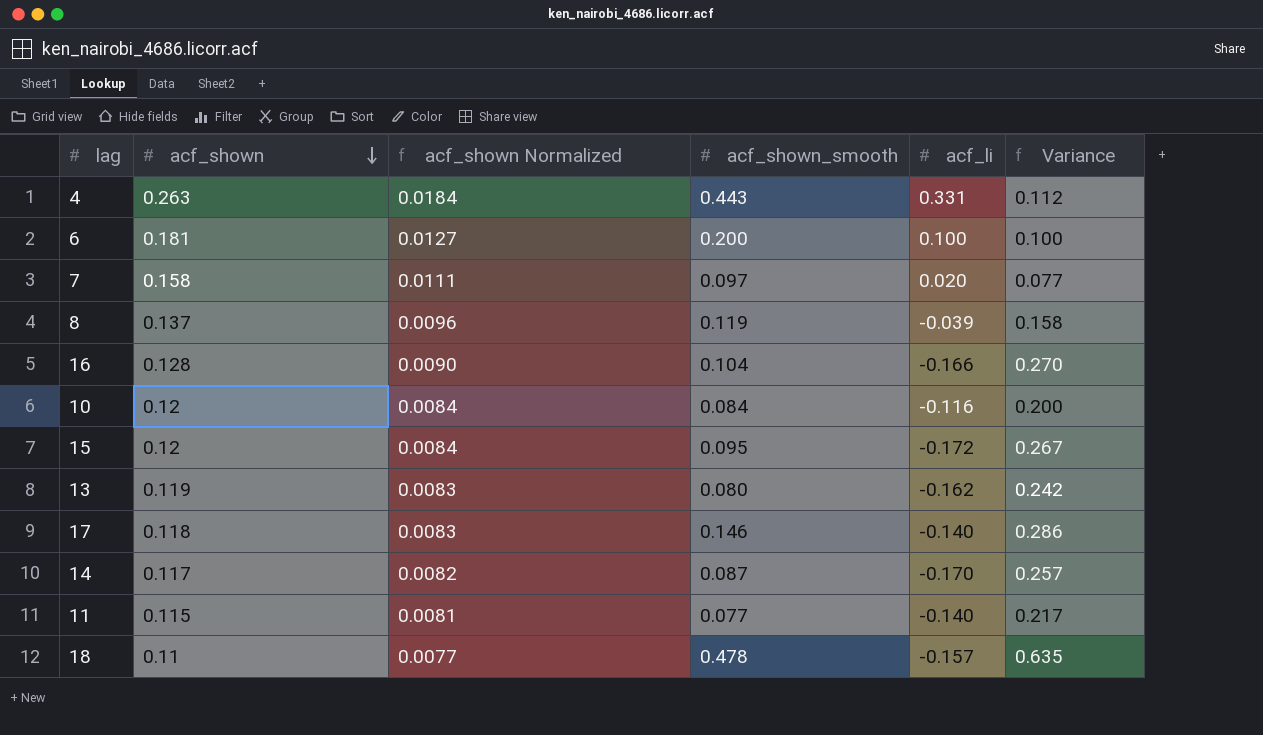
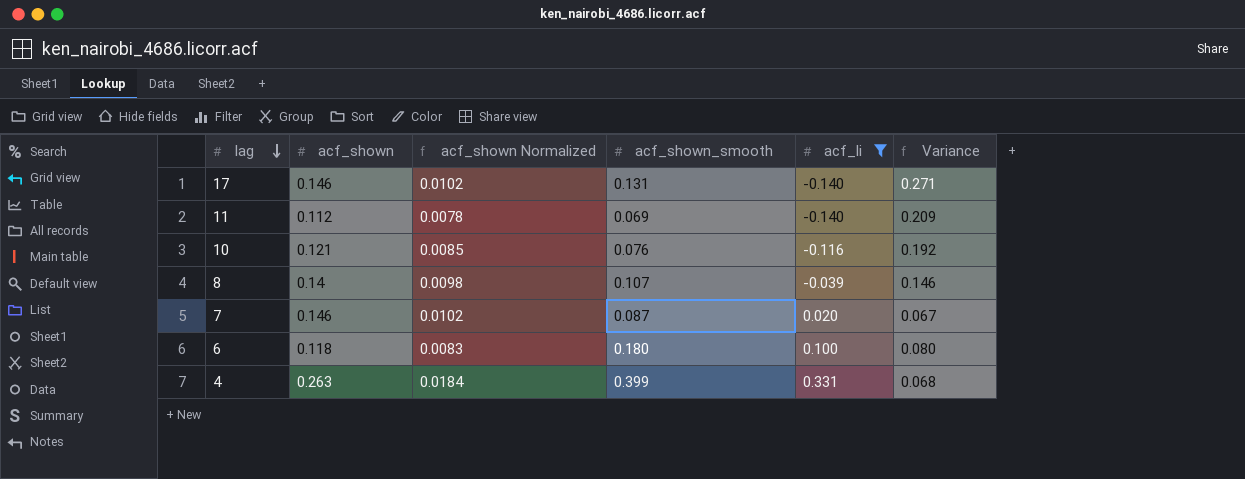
filter: none -> acf_li >= -0.140
row order: acf_shown descending -> lag descending
17 | acf_shown: 0.118 -> 0.146
17 | acf_shown Normalized: 0.0083 -> 0.0102
17 | acf_shown_smooth: 0.146 -> 0.131
17 | Variance: 0.286 -> 0.271
11 | acf_shown: 0.115 -> 0.112
11 | acf_shown Normalized: 0.0081 -> 0.0078
11 | acf_shown_smooth: 0.077 -> 0.069
11 | Variance: 0.217 -> 0.209
10 | acf_shown: 0.12 -> 0.121
10 | acf_shown Normalized: 0.0084 -> 0.0085
10 | acf_shown_smooth: 0.084 -> 0.076
10 | Variance: 0.200 -> 0.192
8 | acf_shown: 0.137 -> 0.14
8 | acf_shown Normalized: 0.0096 -> 0.0098
8 | acf_shown_smooth: 0.119 -> 0.107
8 | Variance: 0.158 -> 0.146
7 | acf_shown: 0.158 -> 0.146
7 | acf_shown Normalized: 0.0111 -> 0.0102
7 | acf_shown_smooth: 0.097 -> 0.087
7 | Variance: 0.077 -> 0.067
6 | acf_shown: 0.181 -> 0.118
6 | acf_shown Normalized: 0.0127 -> 0.0083
6 | acf_shown_smooth: 0.200 -> 0.180
6 | Variance: 0.100 -> 0.080
4 | acf_shown_smooth: 0.443 -> 0.399
4 | Variance: 0.112 -> 0.068

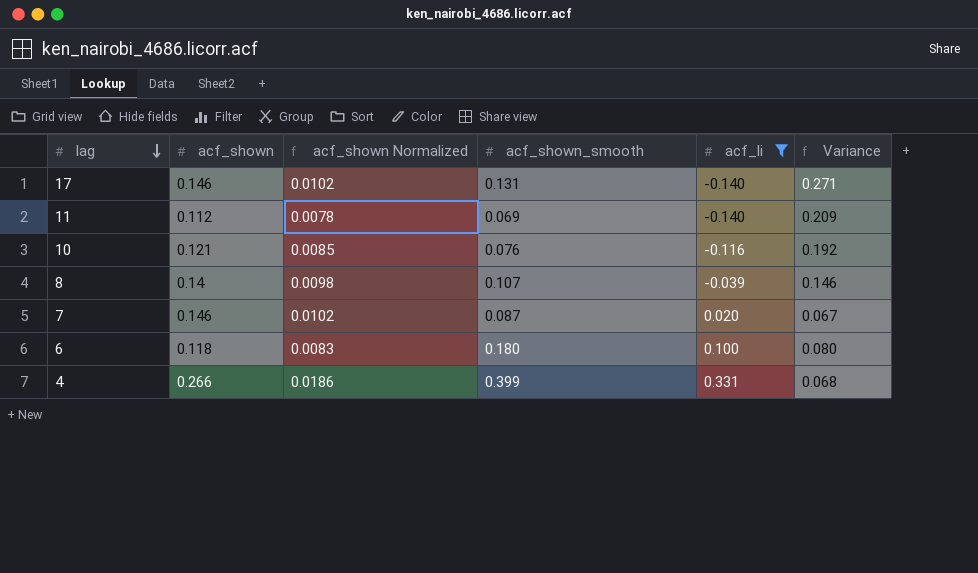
4 | acf_shown: 0.263 -> 0.266
4 | acf_shown Normalized: 0.0184 -> 0.0186

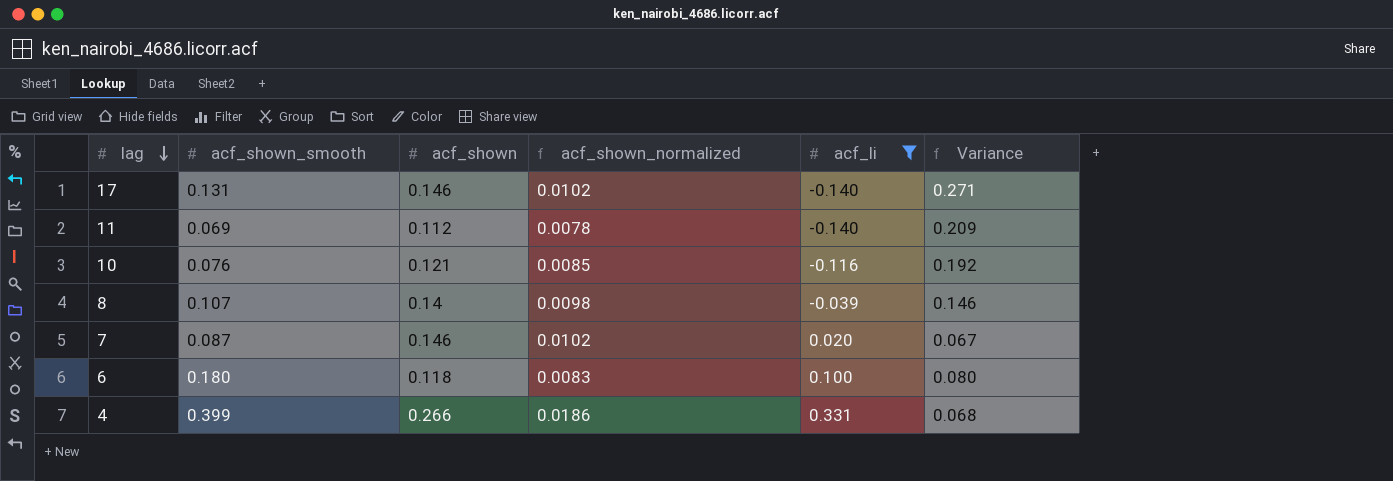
column acf_shown_smooth | position: 4 -> 2
column name: acf_shown Normalized -> acf_shown_normalized

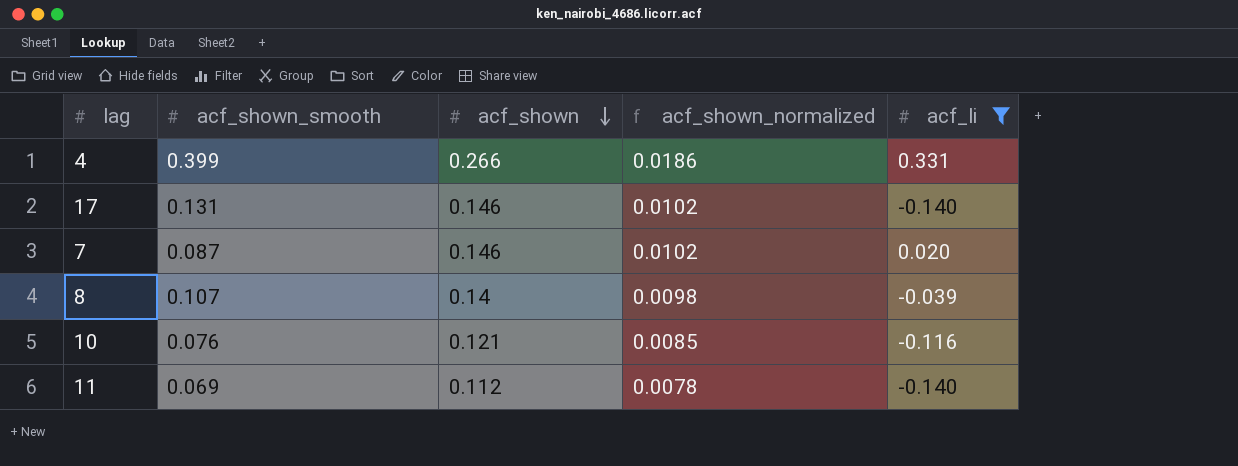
row order: lag descending -> acf_shown descending
column Variance | formula: [acf_shown_smooth] - [acf_li] -> none
row 6: 0.180 | 0.118 | 0.0083 | 0.100 | 0.080 -> none

